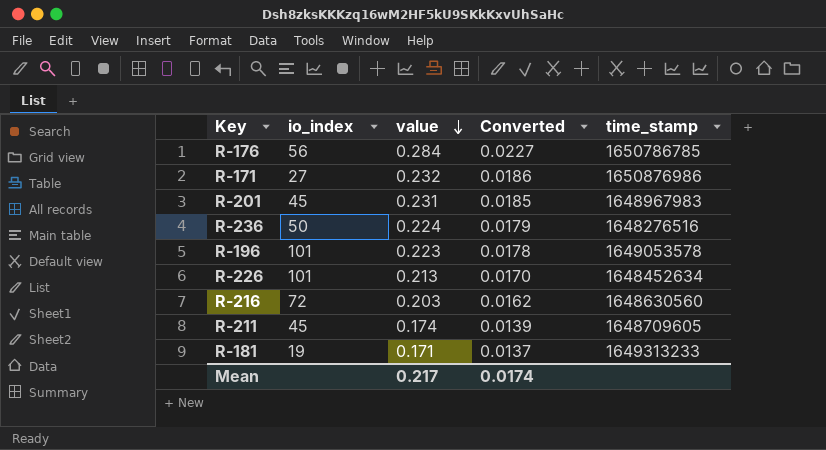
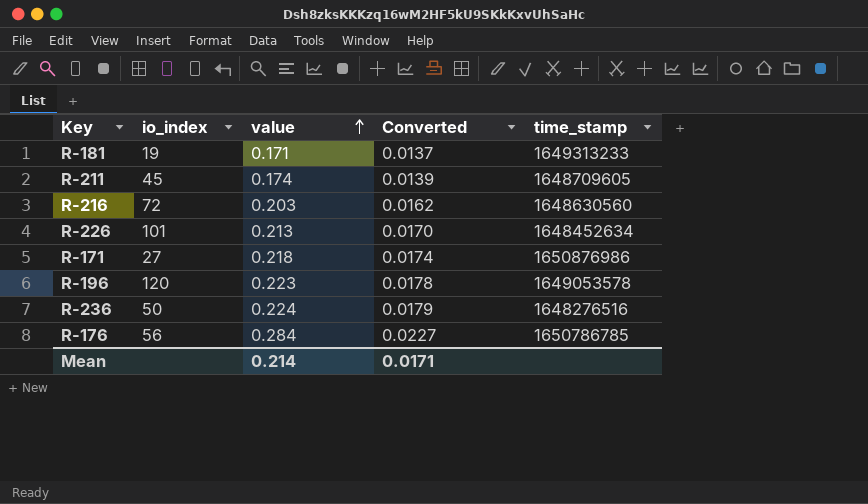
row order: value descending -> value ascending
row R-201: 45 | 0.231 | 0.0185 | 1648967983 -> none
R-171 | value: 0.232 -> 0.218
R-171 | Converted: 0.0186 -> 0.0174
R-196 | io_index: 101 -> 120
Mean | value: 0.217 -> 0.214
Mean | Converted: 0.0174 -> 0.0171

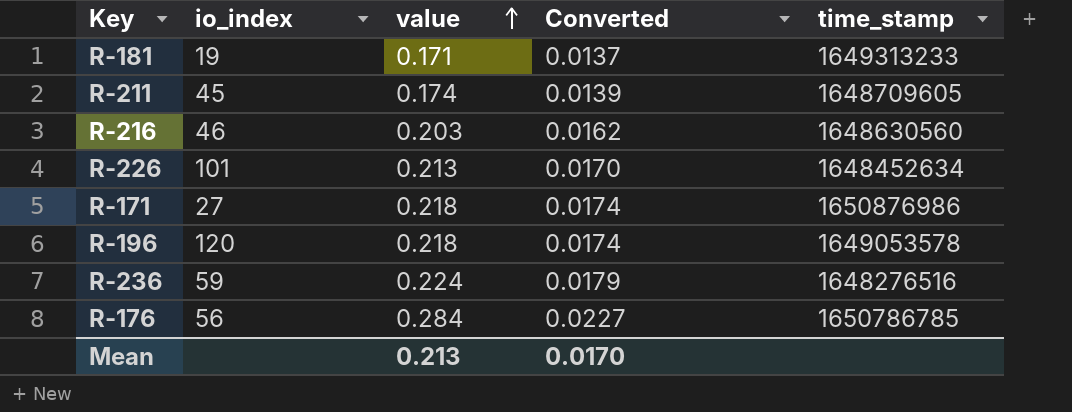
R-216 | io_index: 72 -> 46
R-196 | value: 0.223 -> 0.218
R-196 | Converted: 0.0178 -> 0.0174
R-236 | io_index: 50 -> 59
Mean | value: 0.214 -> 0.213
Mean | Converted: 0.0171 -> 0.0170

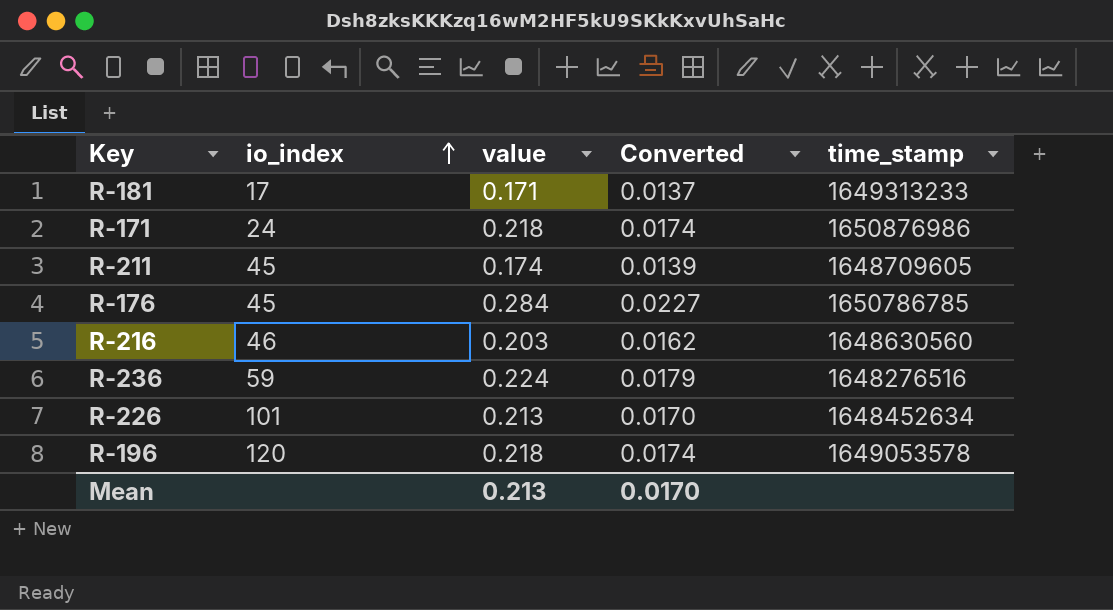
row order: value ascending -> io_index ascending
R-181 | io_index: 19 -> 17
R-171 | io_index: 27 -> 24
R-176 | io_index: 56 -> 45

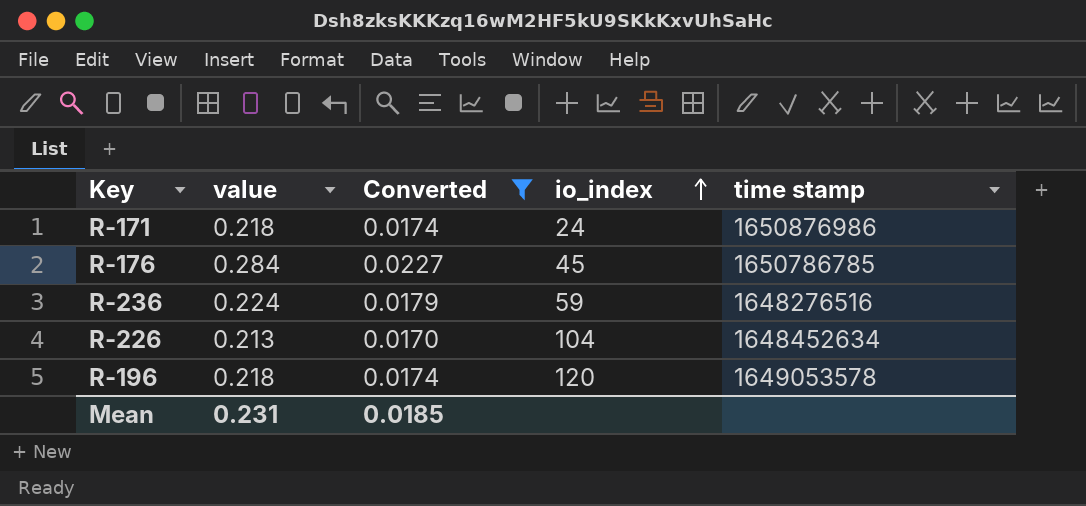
filter: none -> Converted >= 0.0170
column io_index | position: 2 -> 4
column name: time_stamp -> time stamp
R-226 | io_index: 101 -> 104
Mean | value: 0.213 -> 0.231
Mean | Converted: 0.0170 -> 0.0185

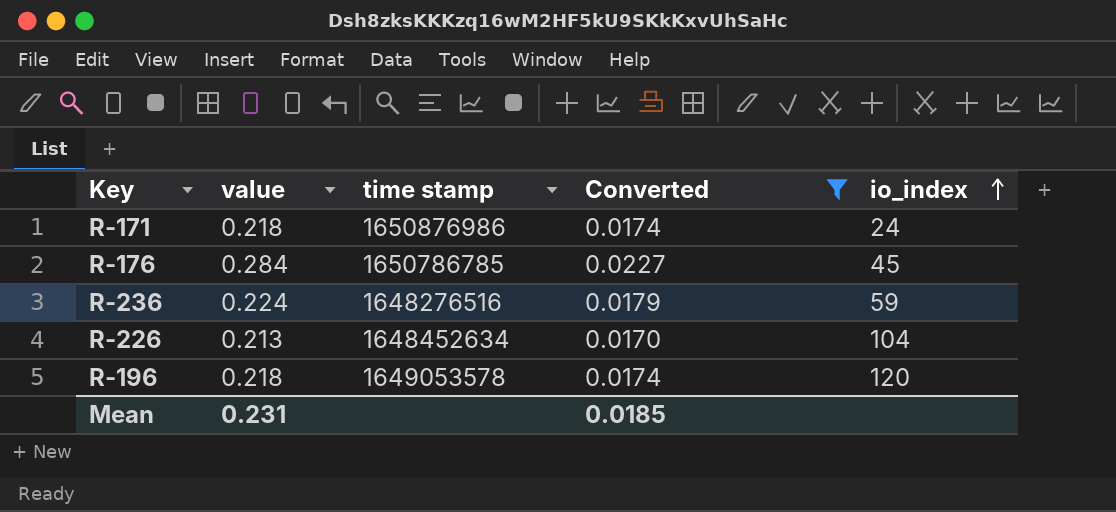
column time stamp | position: 5 -> 3

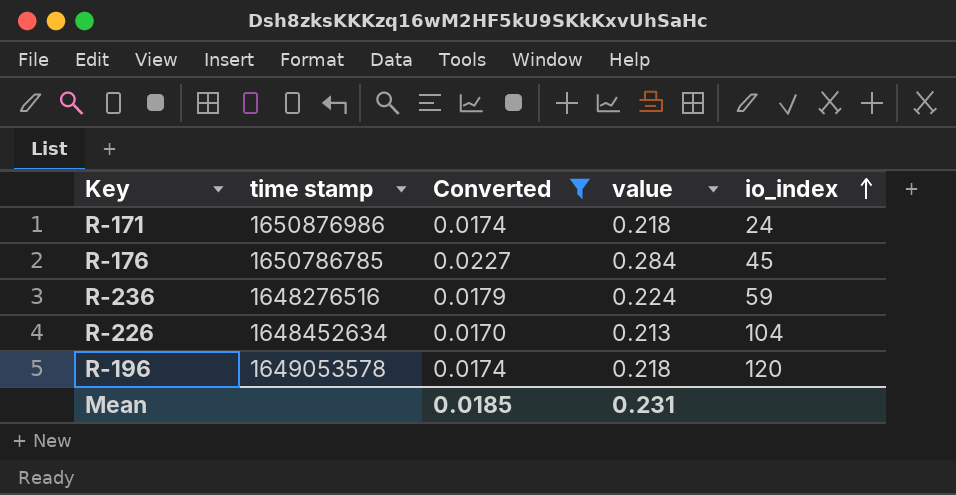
column value | position: 2 -> 4

